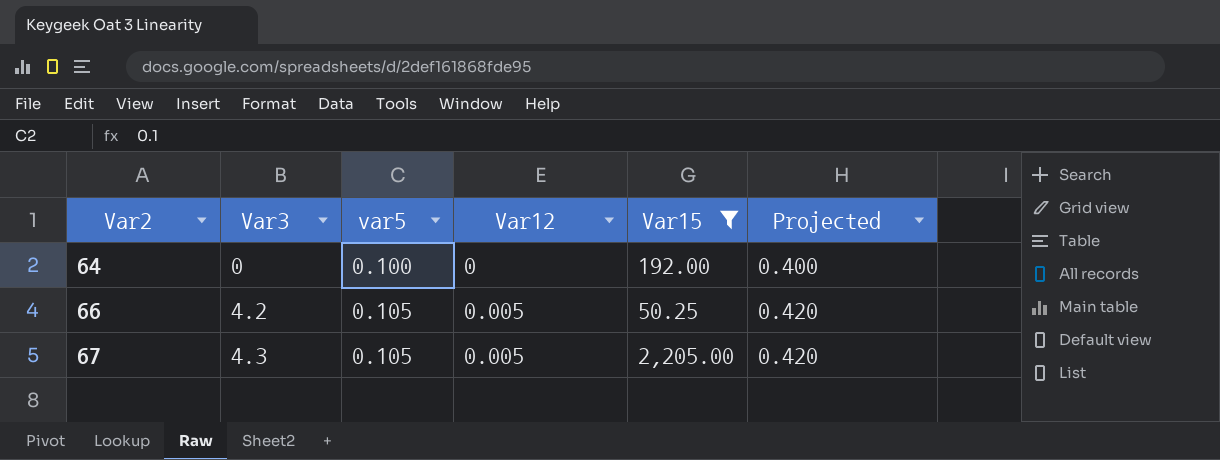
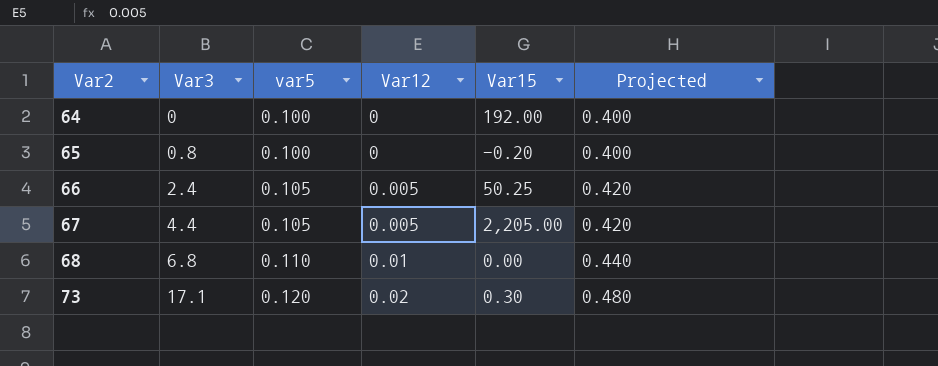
filter: Var15 >= 50.25 -> none
66 | Var3: 4.2 -> 2.4
67 | Var3: 4.3 -> 4.4

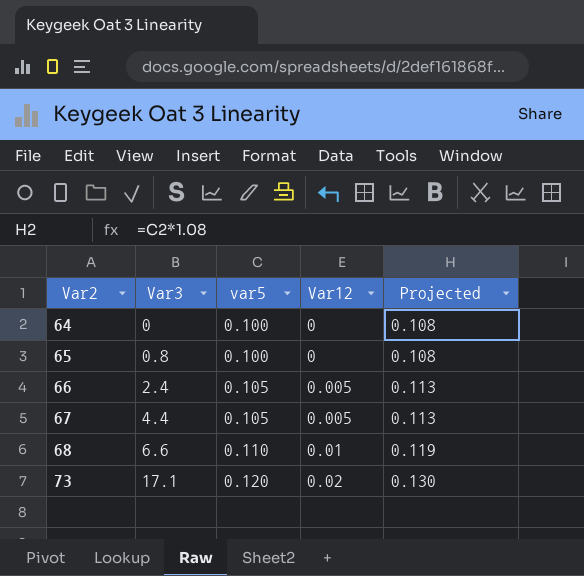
column Var15 | position: 5 -> none
column Projected | formula: [var5] * 4 -> [var5] * 1.08
68 | Var3: 6.8 -> 6.6

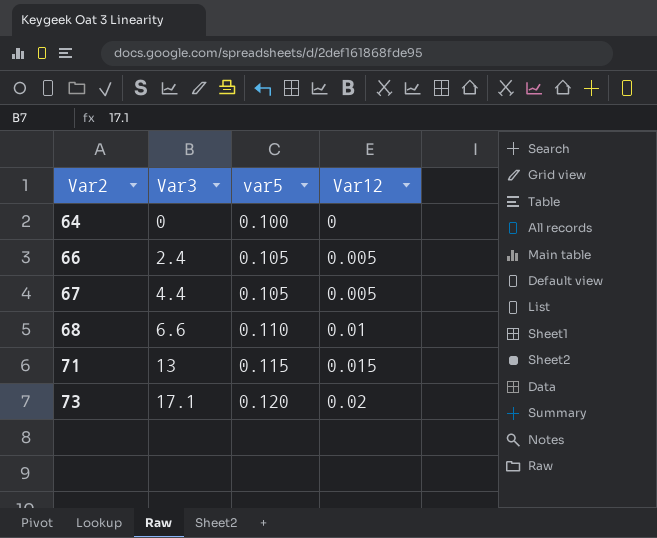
column Projected | formula: [var5] * 1.08 -> none
row 65: 0.8 | 0.100 | 0 | 0.108 -> none
row 71: none -> 13 | 0.115 | 0.015

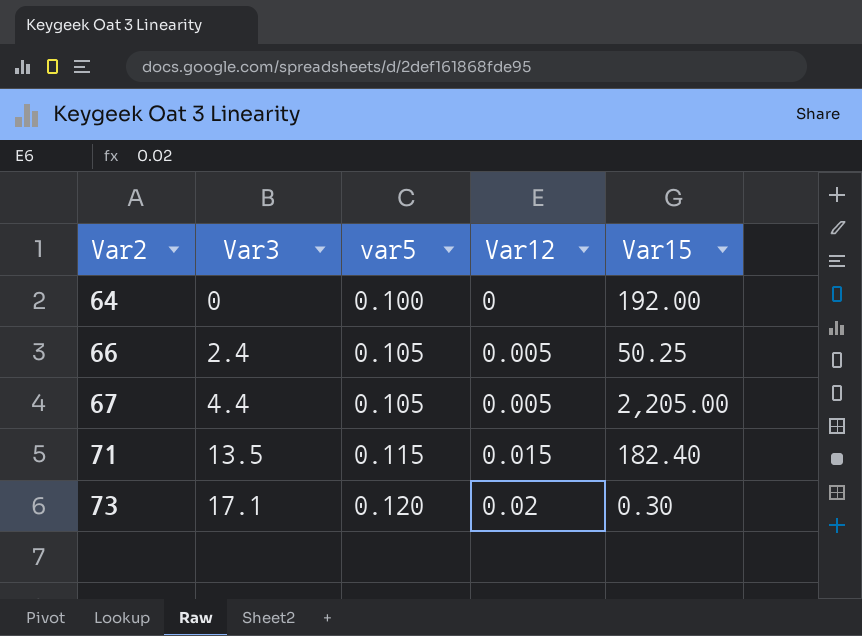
column Var15 | position: none -> 5
row 68: 6.6 | 0.110 | 0.01 -> none
71 | Var3: 13 -> 13.5

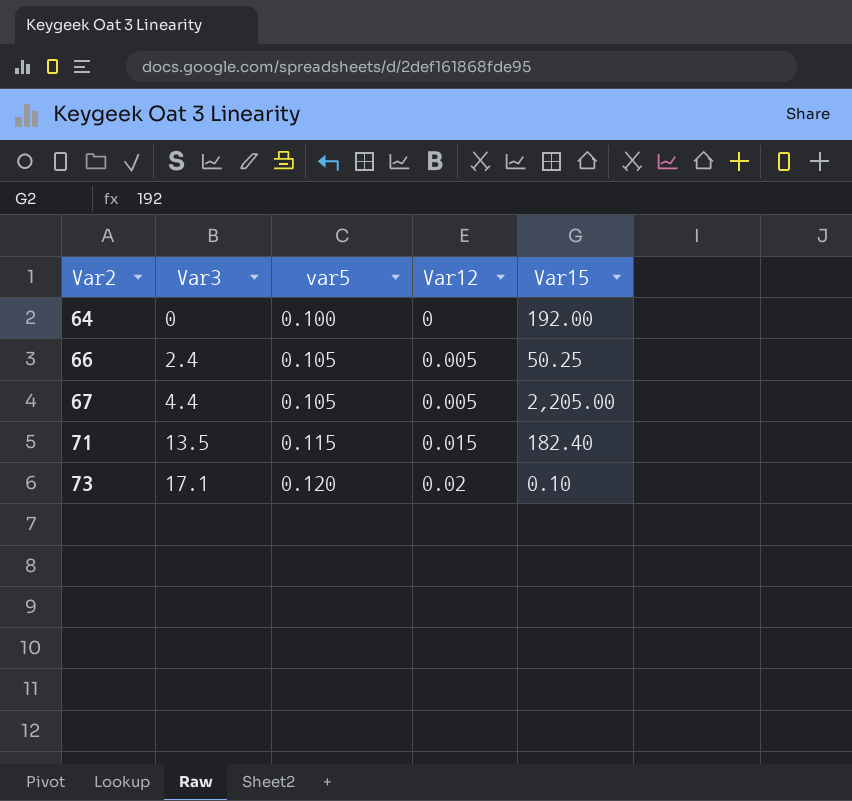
73 | Var15: 0.30 -> 0.10

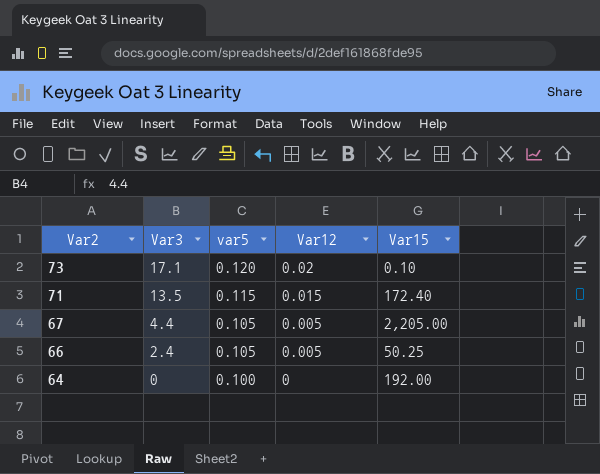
row order: Var2 ascending -> Var2 descending
71 | Var15: 182.40 -> 172.40

